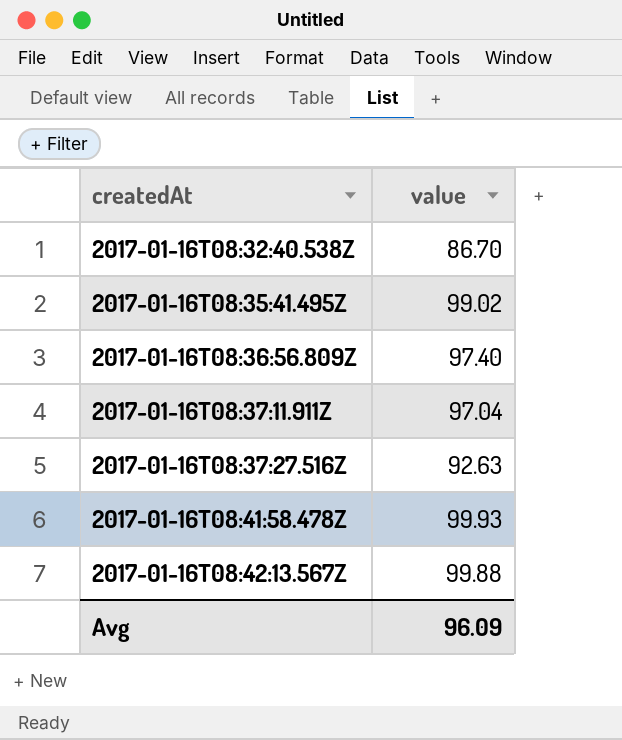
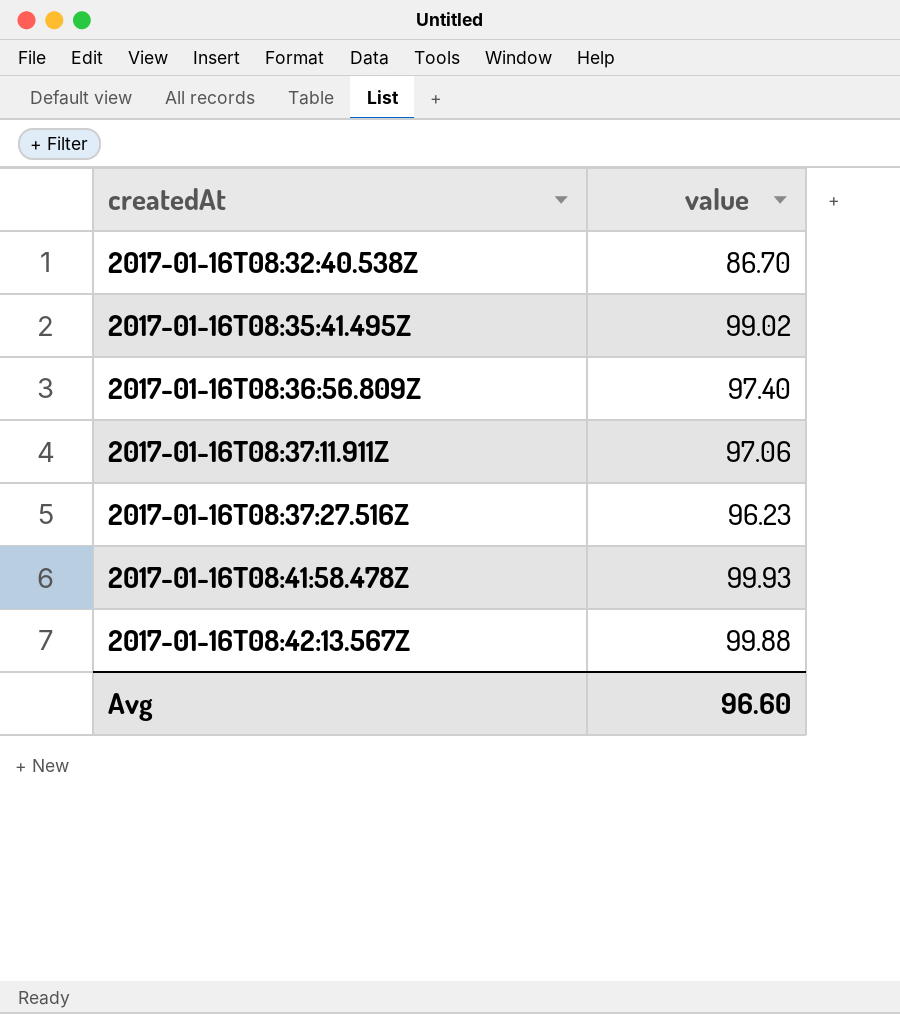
2017-01-16T08:37:11.911Z | value: 97.04 -> 97.06
2017-01-16T08:37:27.516Z | value: 92.63 -> 96.23
Avg | value: 96.09 -> 96.60

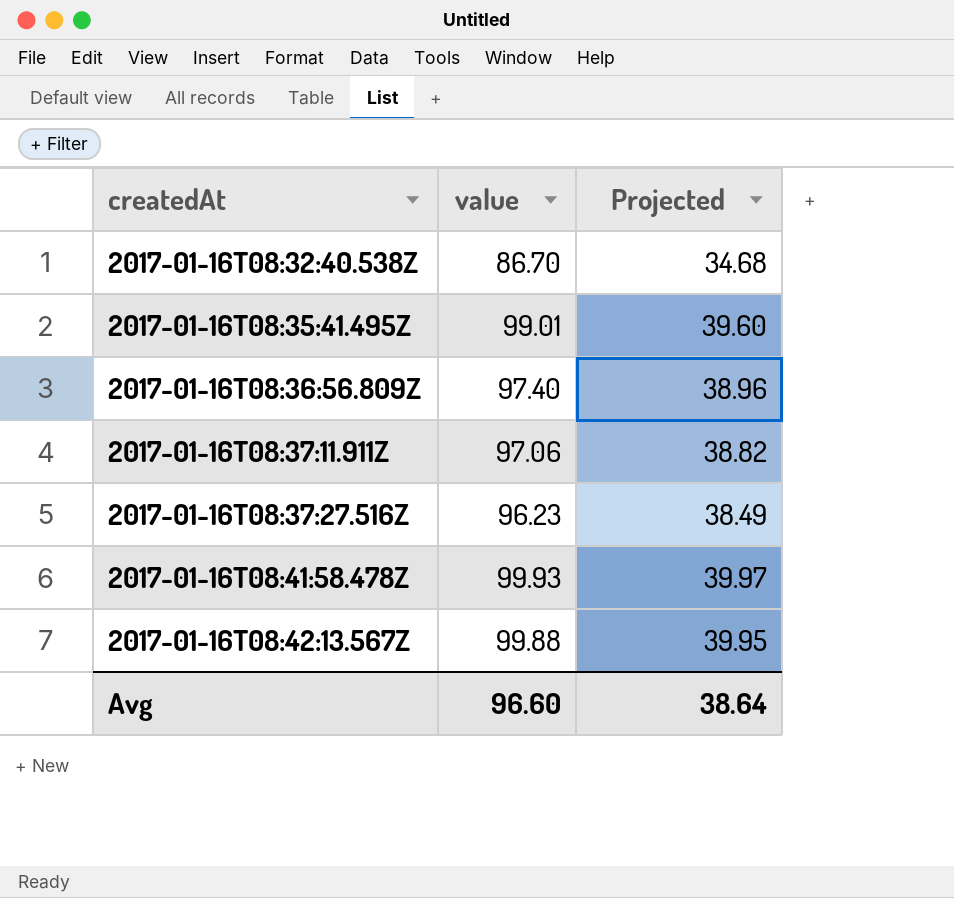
column Projected | formula: none -> [value] * 0.4
2017-01-16T08:35:41.495Z | value: 99.02 -> 99.01

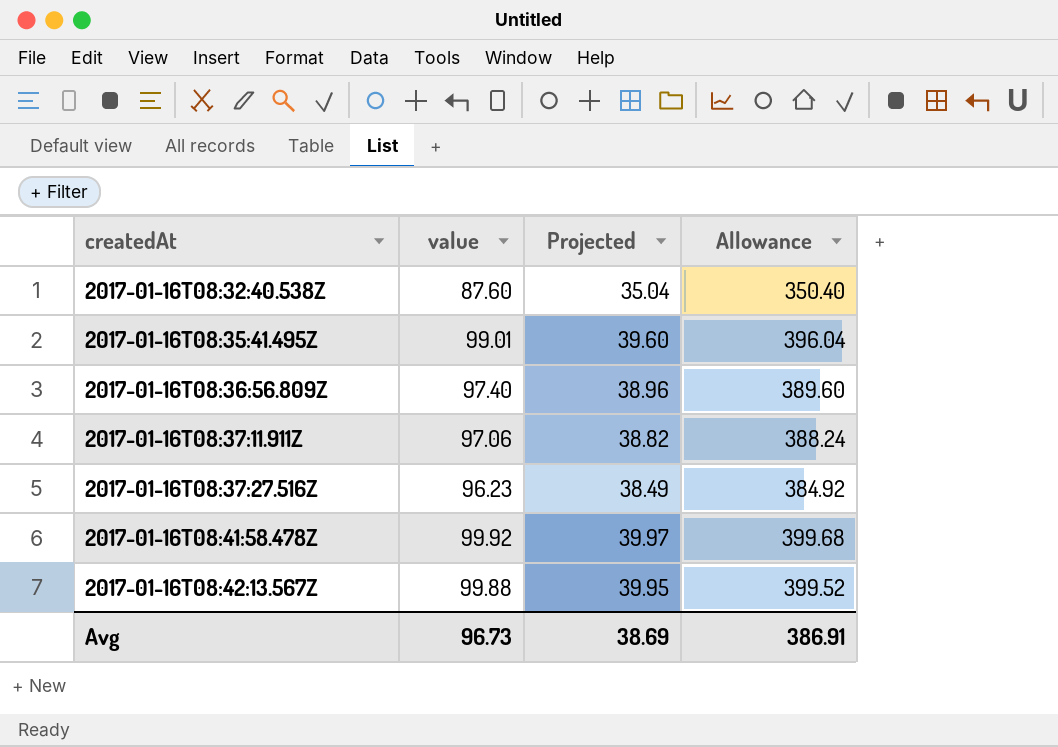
column Allowance | formula: none -> [value] * 4
2017-01-16T08:32:40.538Z | value: 86.70 -> 87.60
2017-01-16T08:32:40.538Z | Projected: 34.68 -> 35.04
2017-01-16T08:41:58.478Z | value: 99.93 -> 99.92
Avg | value: 96.60 -> 96.73
Avg | Projected: 38.64 -> 38.69

